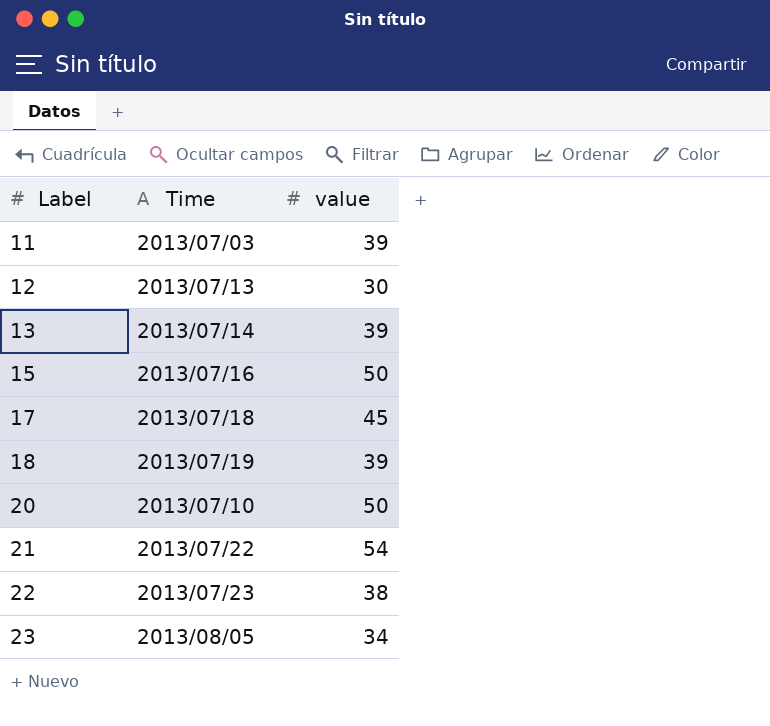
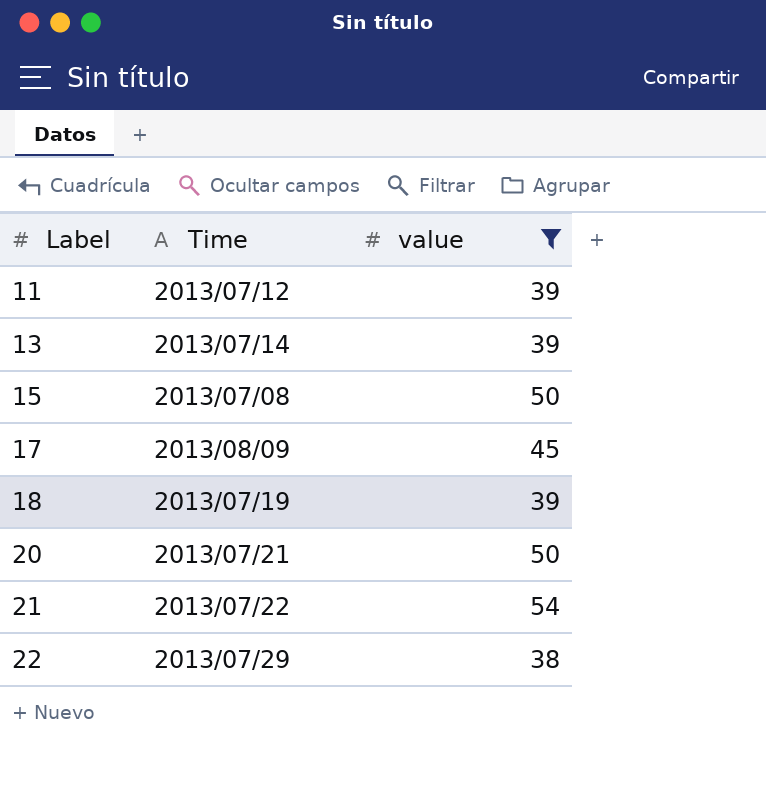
filter: none -> value >= 38
11 | Time: 2013/07/03 -> 2013/07/12
15 | Time: 2013/07/16 -> 2013/07/08
17 | Time: 2013/07/18 -> 2013/08/09
20 | Time: 2013/07/10 -> 2013/07/21
22 | Time: 2013/07/23 -> 2013/07/29

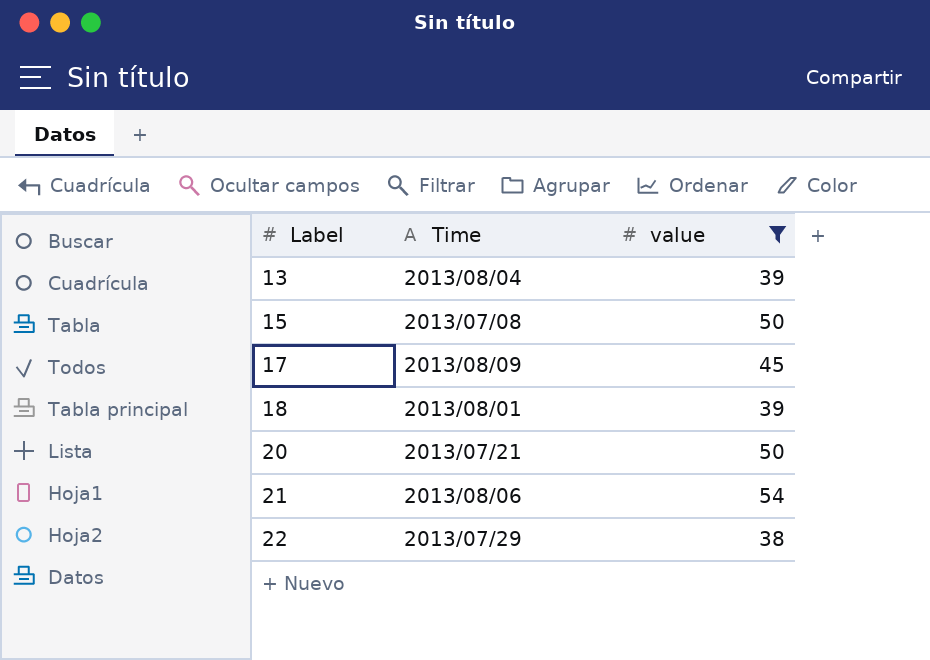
row 11: 2013/07/12 | 39 -> none
13 | Time: 2013/07/14 -> 2013/08/04
18 | Time: 2013/07/19 -> 2013/08/01
21 | Time: 2013/07/22 -> 2013/08/06

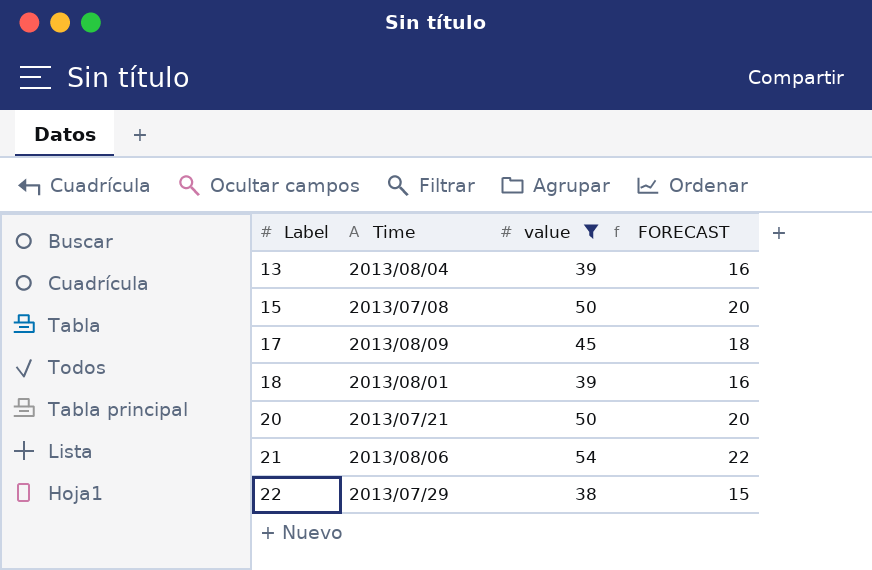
column FORECAST | formula: none -> [value] * 0.4

